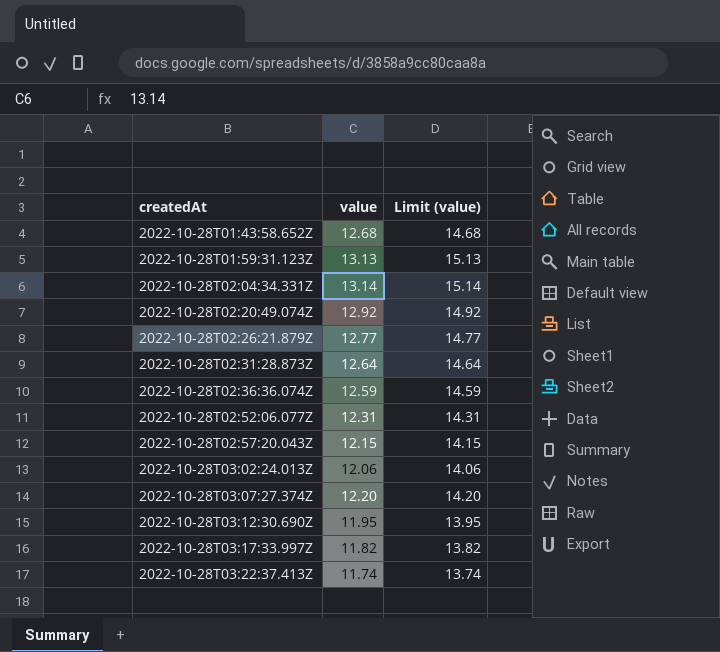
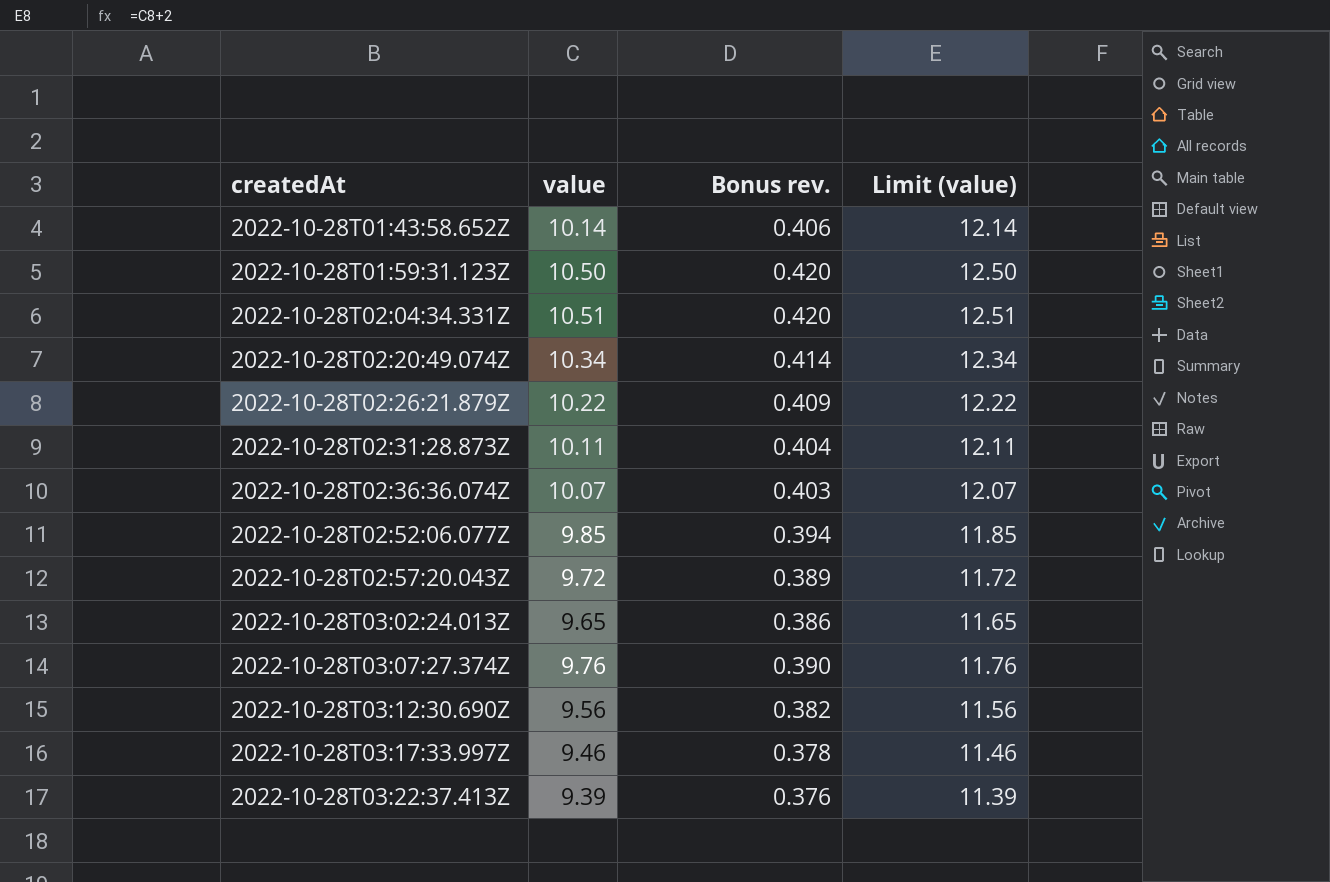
column Bonus rev. | formula: none -> [value] * 0.04
2022-10-28T01:43:58.652Z | value: 12.68 -> 10.14
2022-10-28T01:43:58.652Z | Limit (value): 14.68 -> 12.14
2022-10-28T01:59:31.123Z | value: 13.13 -> 10.50
2022-10-28T01:59:31.123Z | Limit (value): 15.13 -> 12.50
2022-10-28T02:04:34.331Z | value: 13.14 -> 10.51
2022-10-28T02:04:34.331Z | Limit (value): 15.14 -> 12.51
2022-10-28T02:20:49.074Z | value: 12.92 -> 10.34
2022-10-28T02:20:49.074Z | Limit (value): 14.92 -> 12.34
2022-10-28T02:26:21.879Z | value: 12.77 -> 10.22
2022-10-28T02:26:21.879Z | Limit (value): 14.77 -> 12.22
2022-10-28T02:31:28.873Z | value: 12.64 -> 10.11
2022-10-28T02:31:28.873Z | Limit (value): 14.64 -> 12.11
2022-10-28T02:36:36.074Z | value: 12.59 -> 10.07
2022-10-28T02:36:36.074Z | Limit (value): 14.59 -> 12.07
2022-10-28T02:52:06.077Z | value: 12.31 -> 9.85
2022-10-28T02:52:06.077Z | Limit (value): 14.31 -> 11.85
2022-10-28T02:57:20.043Z | value: 12.15 -> 9.72
2022-10-28T02:57:20.043Z | Limit (value): 14.15 -> 11.72
2022-10-28T03:02:24.013Z | value: 12.06 -> 9.65
2022-10-28T03:02:24.013Z | Limit (value): 14.06 -> 11.65
2022-10-28T03:07:27.374Z | value: 12.20 -> 9.76
2022-10-28T03:07:27.374Z | Limit (value): 14.20 -> 11.76
2022-10-28T03:12:30.690Z | value: 11.95 -> 9.56
2022-10-28T03:12:30.690Z | Limit (value): 13.95 -> 11.56
2022-10-28T03:17:33.997Z | value: 11.82 -> 9.46
2022-10-28T03:17:33.997Z | Limit (value): 13.82 -> 11.46
2022-10-28T03:22:37.413Z | value: 11.74 -> 9.39
2022-10-28T03:22:37.413Z | Limit (value): 13.74 -> 11.39

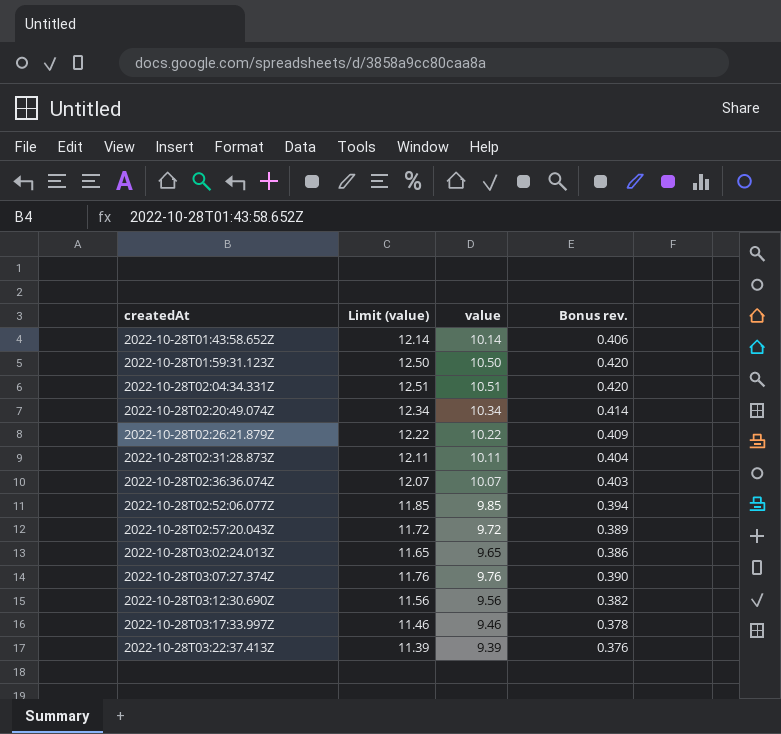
column Limit (value) | position: 4 -> 2

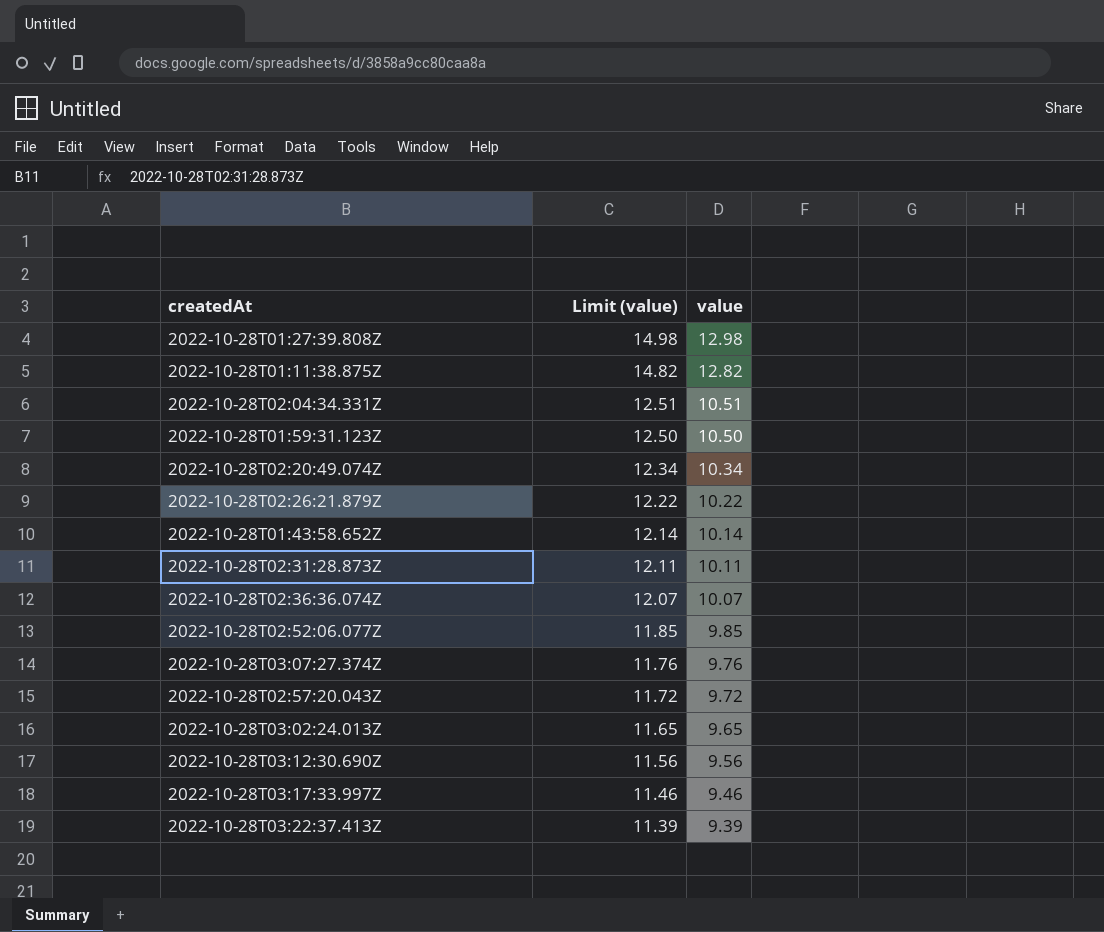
row order: createdAt ascending -> Limit (value) descending
column Bonus rev. | formula: [value] * 0.04 -> none
row 2022-10-28T01:27:39.808Z: none -> 14.98 | 12.98
row 2022-10-28T01:11:38.875Z: none -> 14.82 | 12.82

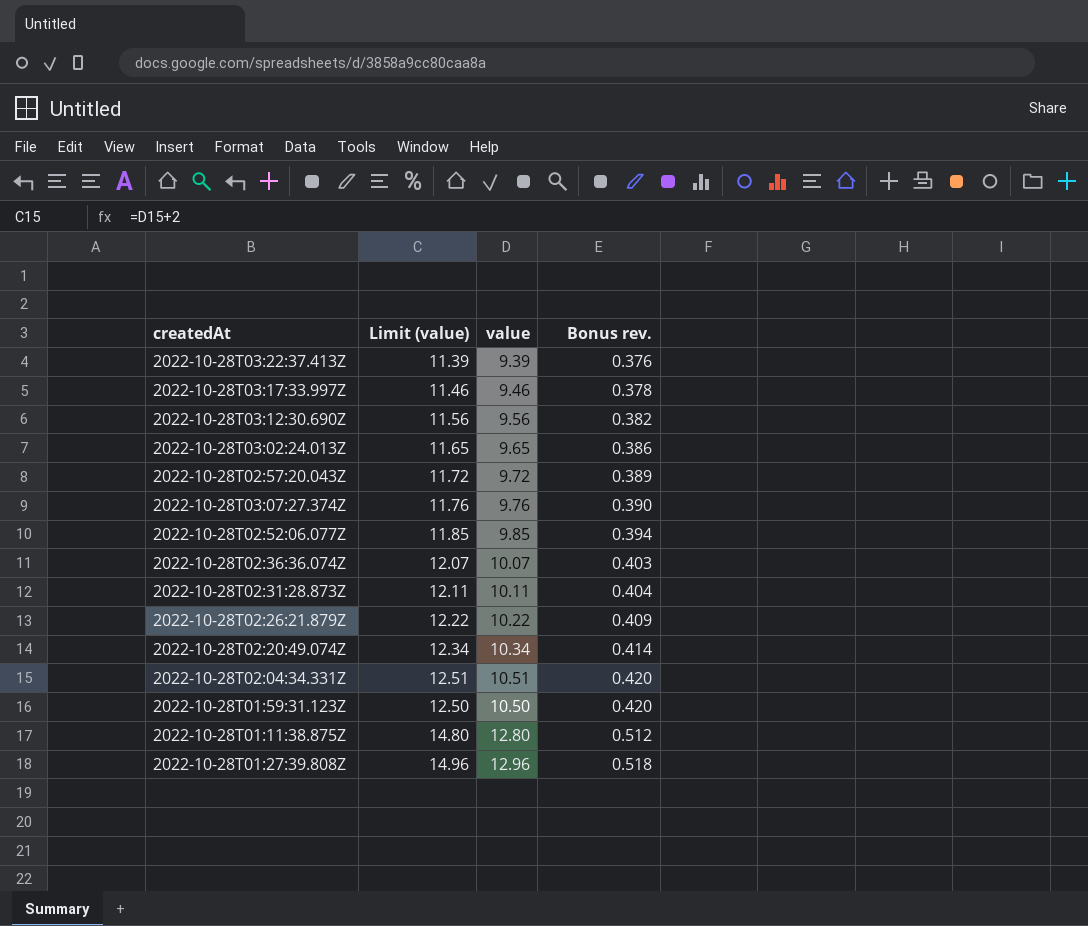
row order: Limit (value) descending -> Bonus rev. ascending
column Bonus rev. | formula: none -> [value] * 0.04
row 2022-10-28T01:43:58.652Z: 12.14 | 10.14 -> none
2022-10-28T01:11:38.875Z | Limit (value): 14.82 -> 14.80
2022-10-28T01:11:38.875Z | value: 12.82 -> 12.80
2022-10-28T01:27:39.808Z | Limit (value): 14.98 -> 14.96
2022-10-28T01:27:39.808Z | value: 12.98 -> 12.96

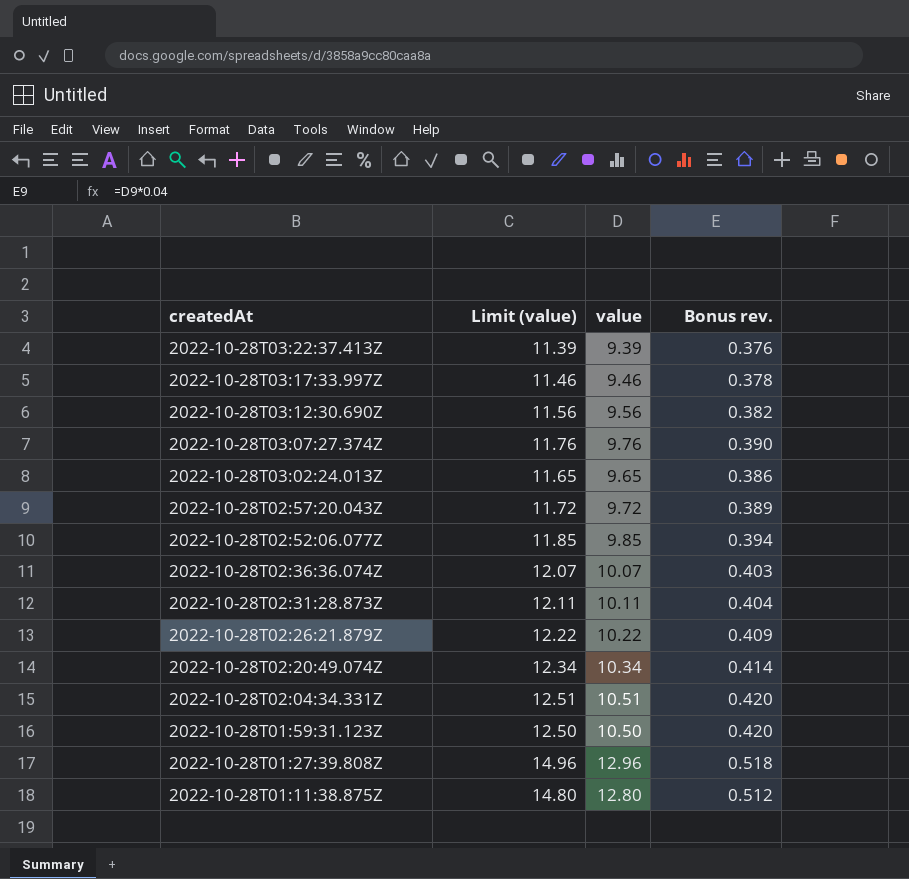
row order: Bonus rev. ascending -> createdAt descending

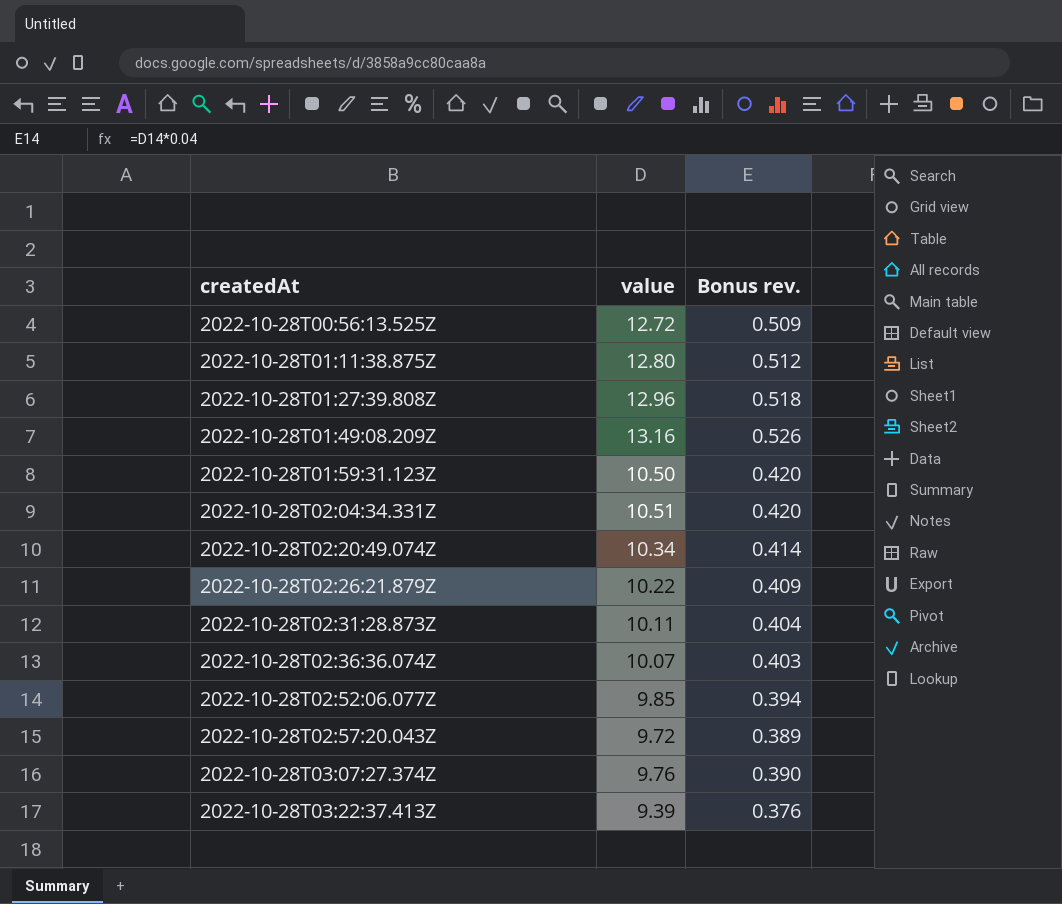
row order: createdAt descending -> createdAt ascending
column Limit (value) | formula: [value] + 2 -> none
row 2022-10-28T03:17:33.997Z: 11.46 | 9.46 | 0.378 -> none
row 2022-10-28T03:12:30.690Z: 11.56 | 9.56 | 0.382 -> none
row 2022-10-28T03:02:24.013Z: 11.65 | 9.65 | 0.386 -> none
row 2022-10-28T00:56:13.525Z: none -> 12.72 | 0.509
row 2022-10-28T01:49:08.209Z: none -> 13.16 | 0.526

